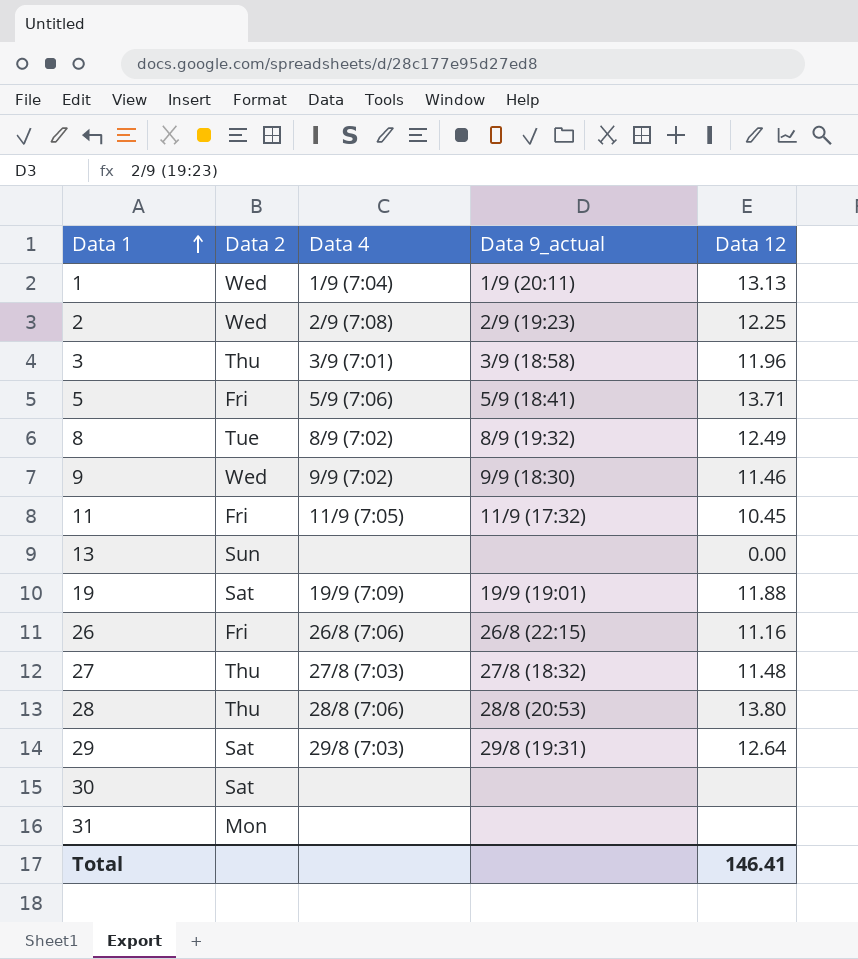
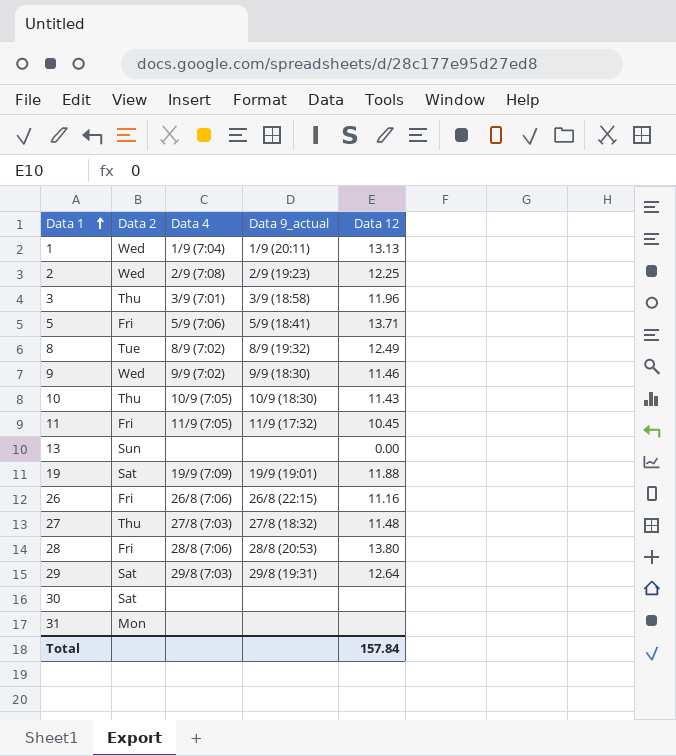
row 10: none -> Thu | 10/9 (7:05) | 10/9 (18:30) | 11.43
28 | Data 2: Thu -> Fri
Total | Data 12: 146.41 -> 157.84

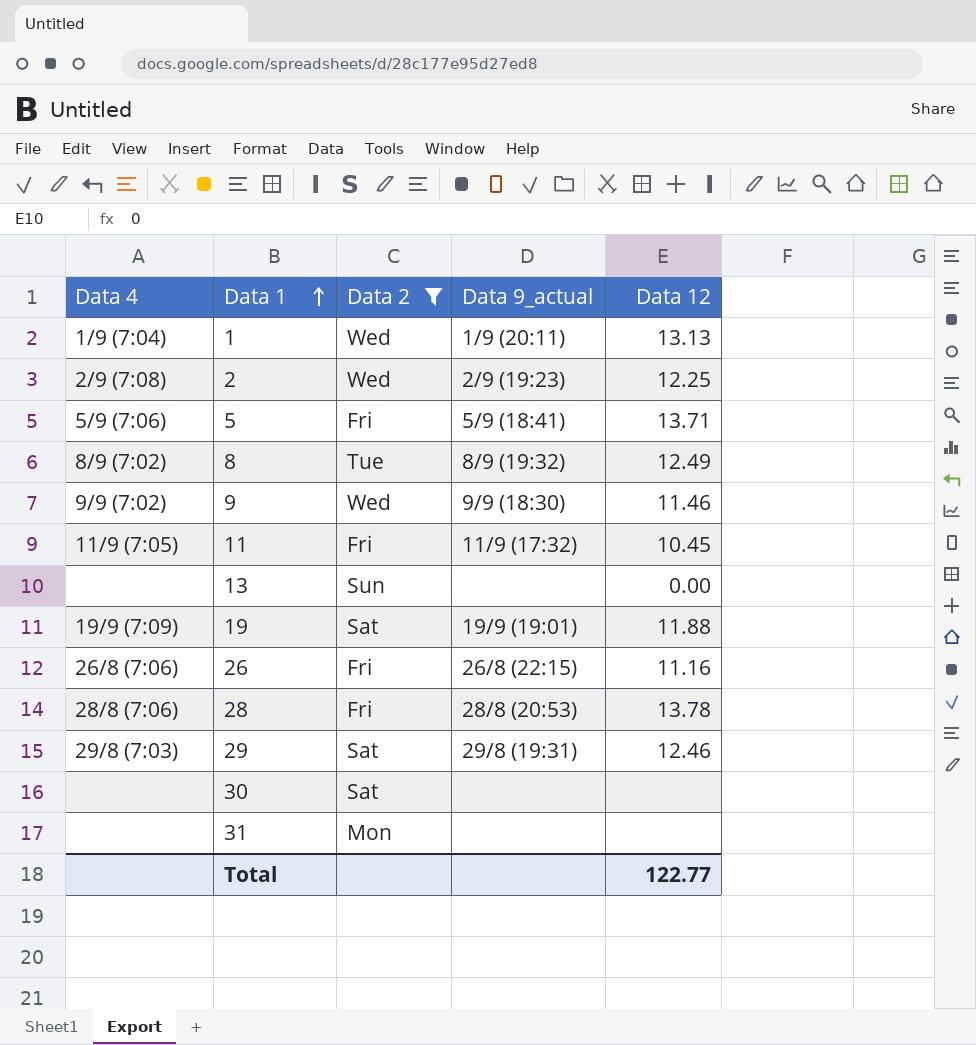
filter: none -> Data 2 != Thu
column Data 4 | position: 3 -> 1
28 | Data 12: 13.80 -> 13.78
29 | Data 12: 12.64 -> 12.46
Total | Data 12: 157.84 -> 122.77

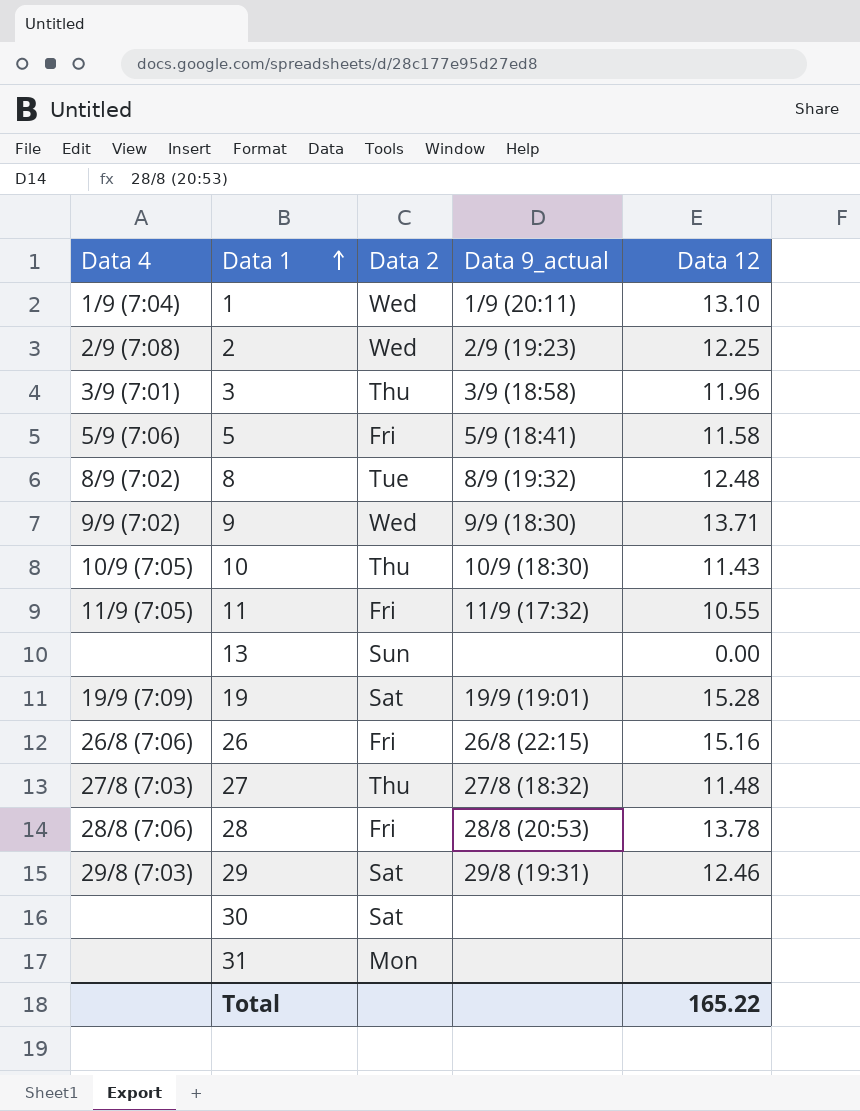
filter: Data 2 != Thu -> none
1 | Data 12: 13.13 -> 13.10
5 | Data 12: 13.71 -> 11.58
8 | Data 12: 12.49 -> 12.48
9 | Data 12: 11.46 -> 13.71
11 | Data 12: 10.45 -> 10.55
19 | Data 12: 11.88 -> 15.28
26 | Data 12: 11.16 -> 15.16
Total | Data 12: 122.77 -> 165.22

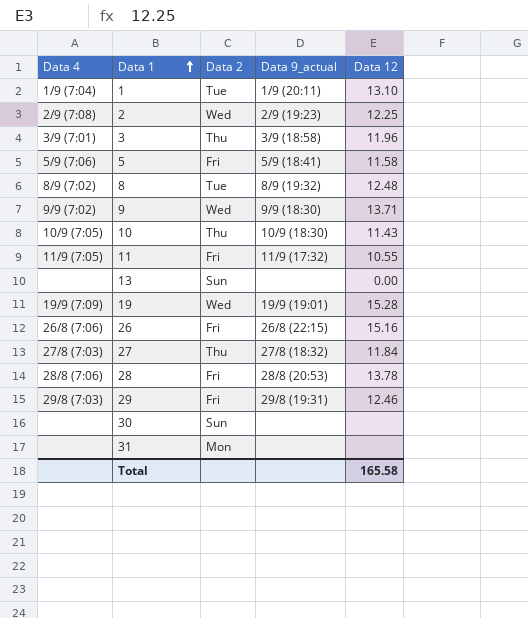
1 | Data 2: Wed -> Tue
19 | Data 2: Sat -> Wed
27 | Data 12: 11.48 -> 11.84
29 | Data 2: Sat -> Fri
30 | Data 2: Sat -> Sun
Total | Data 12: 165.22 -> 165.58

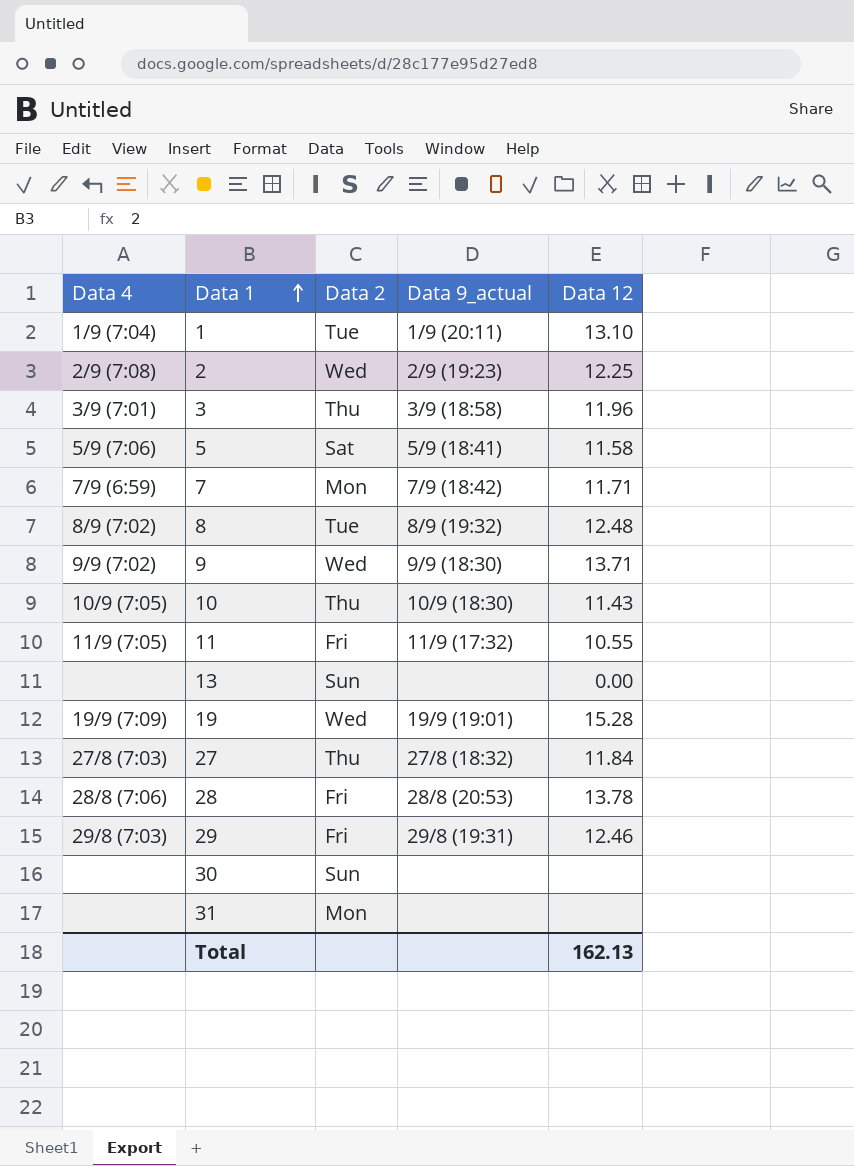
row 26: 26/8 (7:06) | Fri | 26/8 (22:15) | 15.16 -> none
5 | Data 2: Fri -> Sat
row 7: none -> 7/9 (6:59) | Mon | 7/9 (18:42) | 11.71
Total | Data 12: 165.58 -> 162.13

